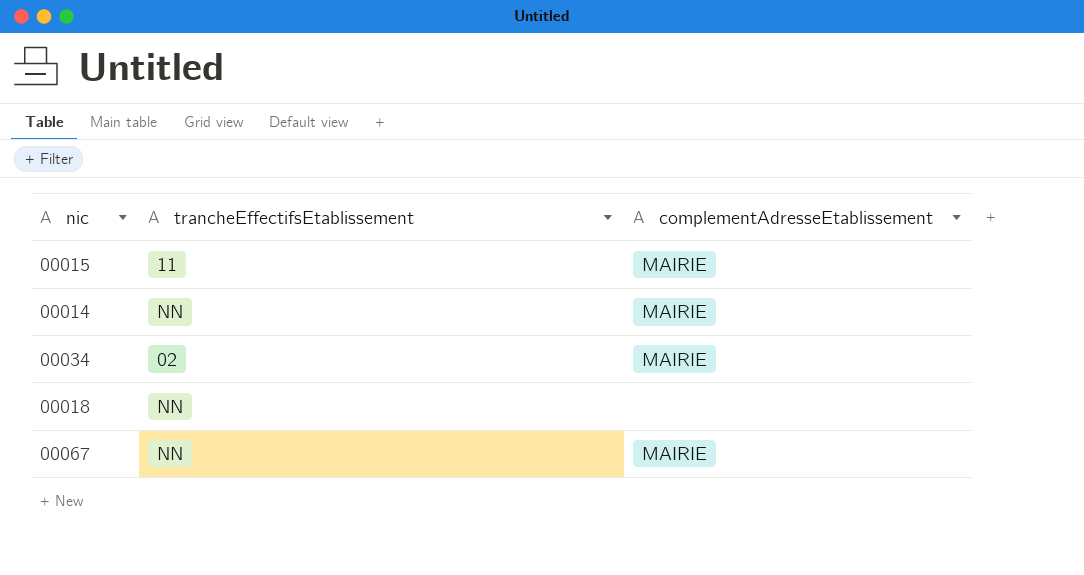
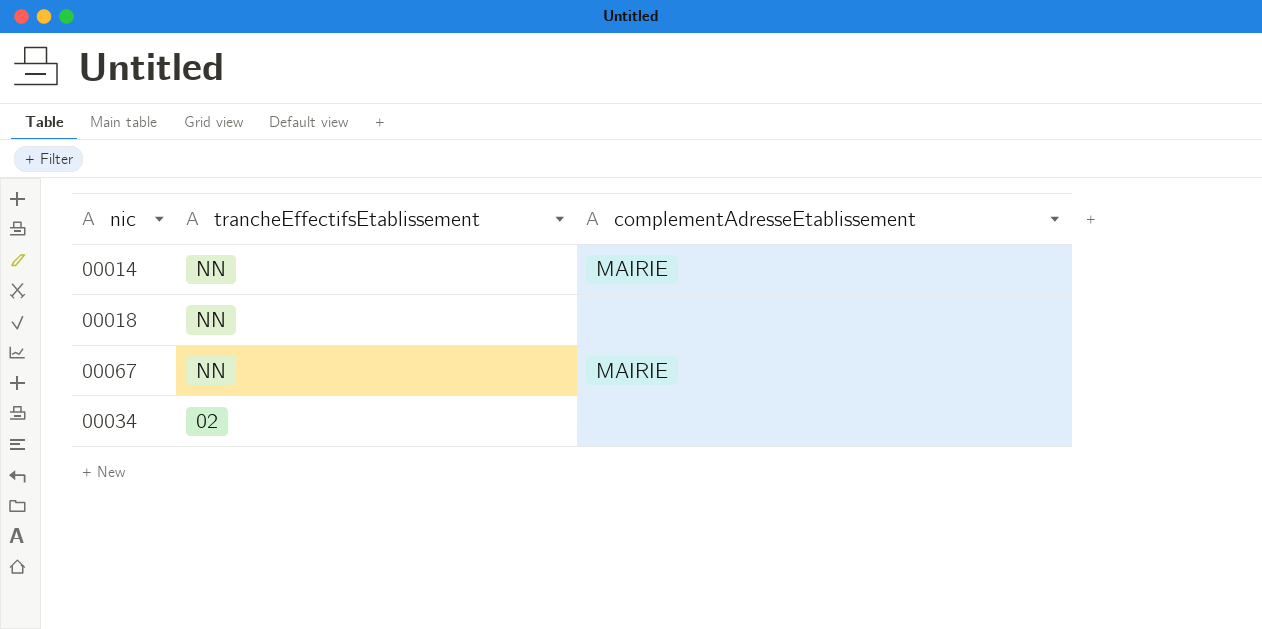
row order: none -> trancheEffectifsEtablissement descending
row 00015: 11 | MAIRIE -> none
00034 | complementAdresseEtablissement: MAIRIE -> none

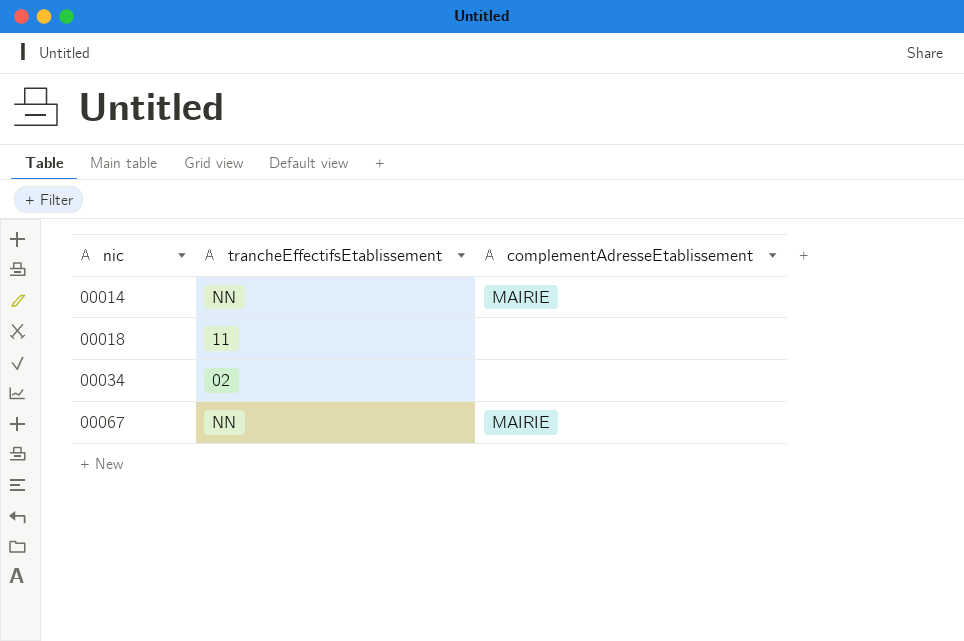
row order: trancheEffectifsEtablissement descending -> nic ascending
00018 | trancheEffectifsEtablissement: NN -> 11

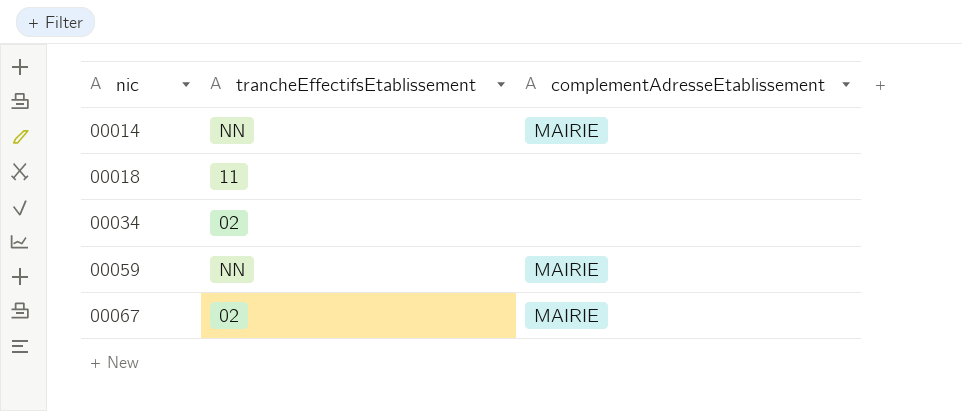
row 00059: none -> NN | MAIRIE
00067 | trancheEffectifsEtablissement: NN -> 02

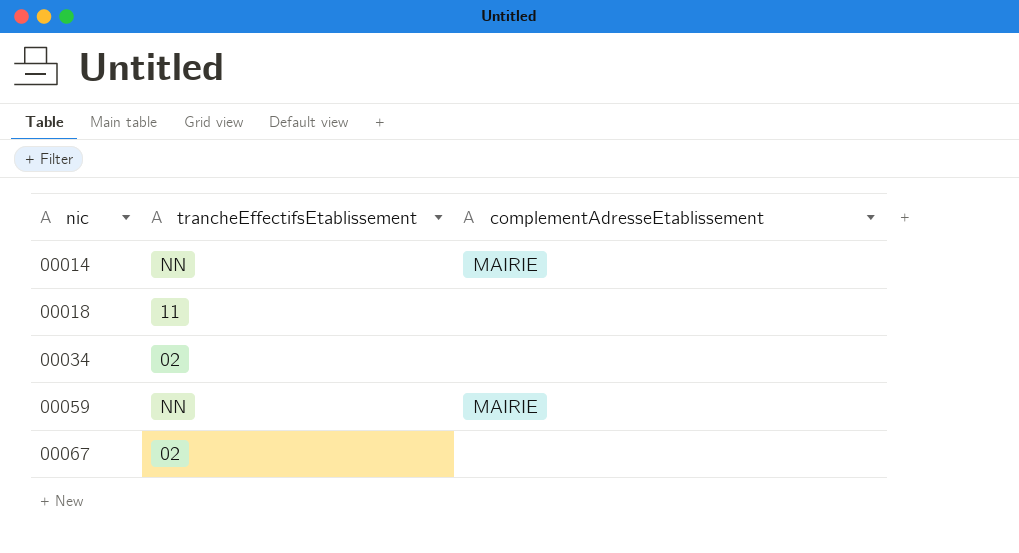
00067 | complementAdresseEtablissement: MAIRIE -> none

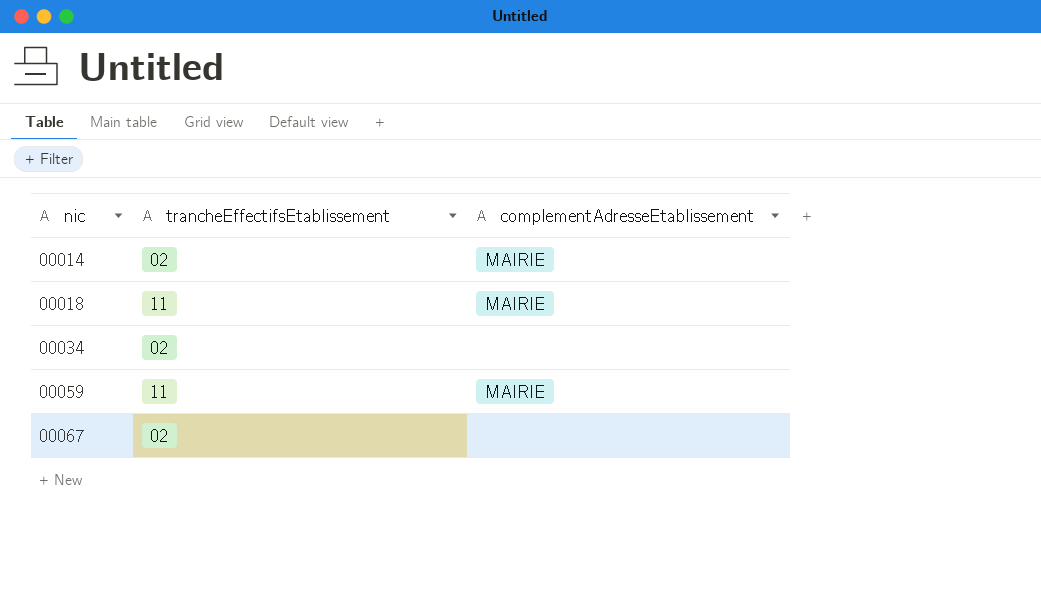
00014 | trancheEffectifsEtablissement: NN -> 02
00018 | complementAdresseEtablissement: none -> MAIRIE
00059 | trancheEffectifsEtablissement: NN -> 11

